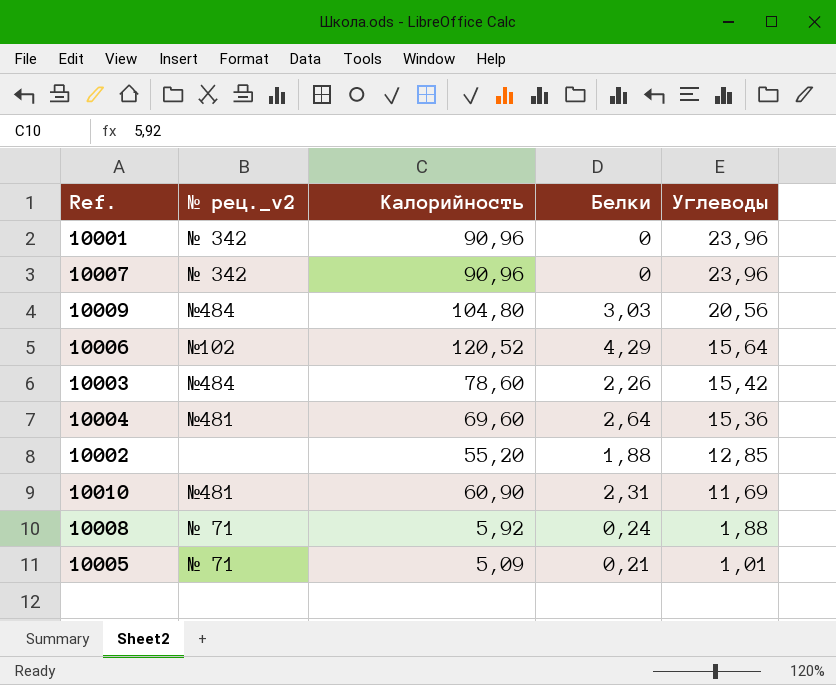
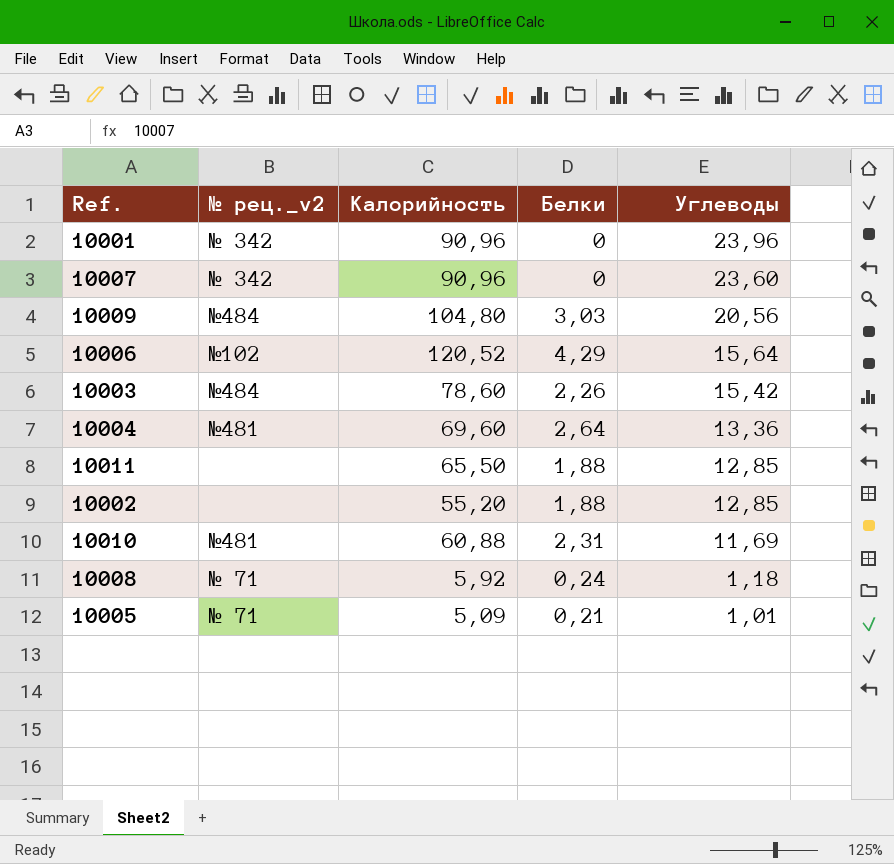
10007 | Углеводы: 23,96 -> 23,60
10004 | Углеводы: 15,36 -> 13,36
row 10011: none -> none | 65,50 | 1,88 | 12,85
10010 | Калорийность: 60,90 -> 60,88
10008 | Углеводы: 1,88 -> 1,18

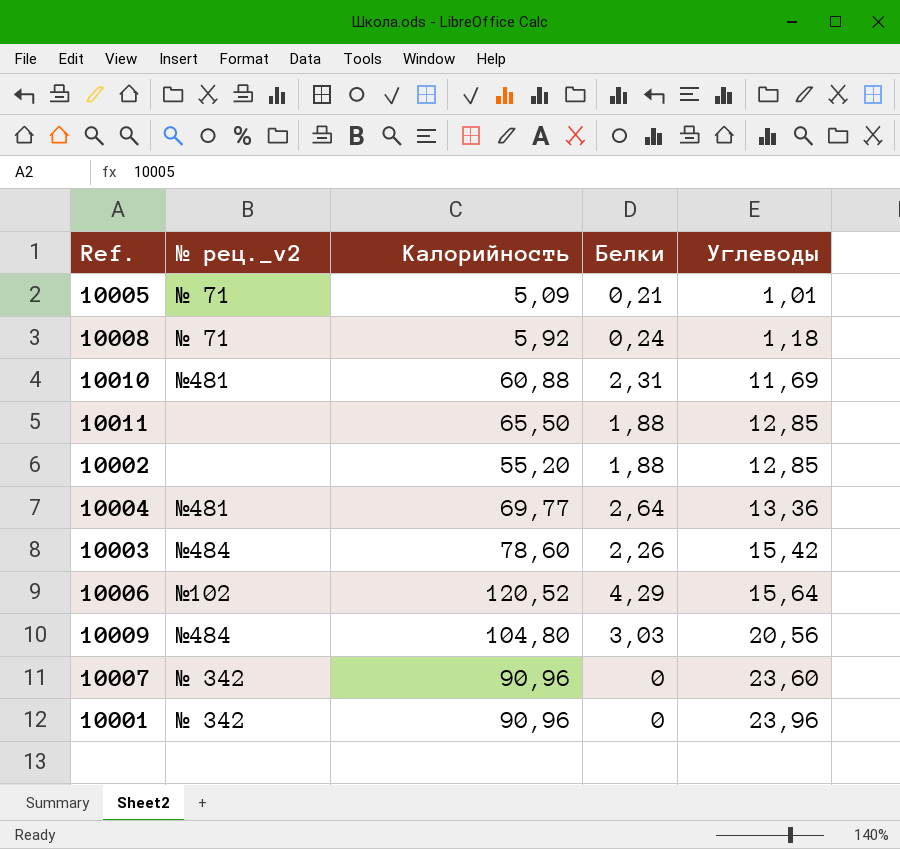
row order: Углеводы descending -> Углеводы ascending
10004 | Калорийность: 69,60 -> 69,77

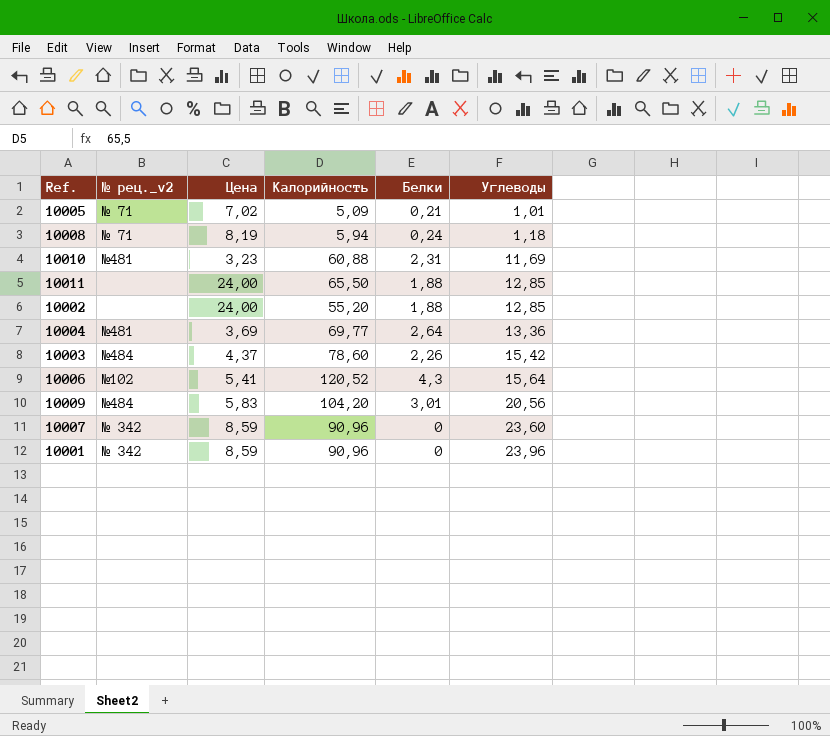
column Цена | position: none -> 3
10008 | Калорийность: 5,92 -> 5,94
10006 | Белки: 4,29 -> 4,3
10009 | Калорийность: 104,80 -> 104,20
10009 | Белки: 3,03 -> 3,01

